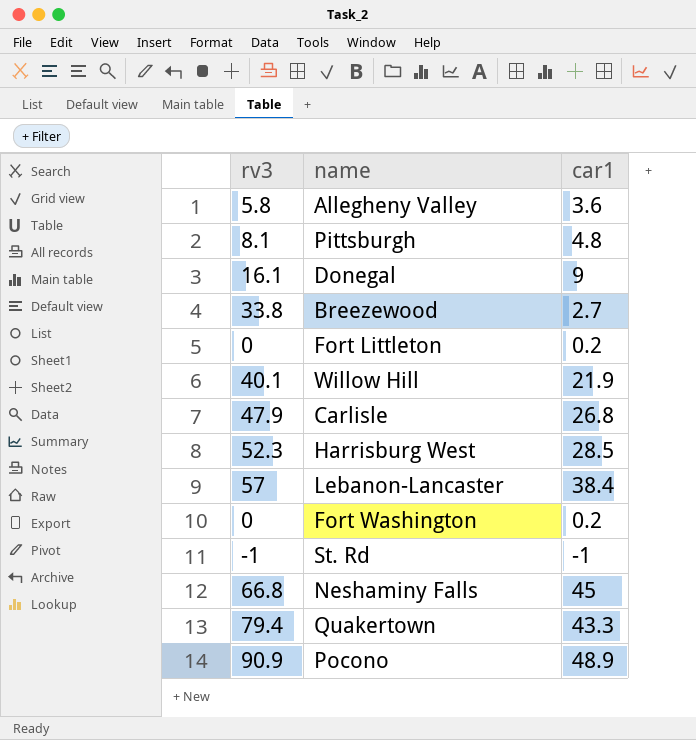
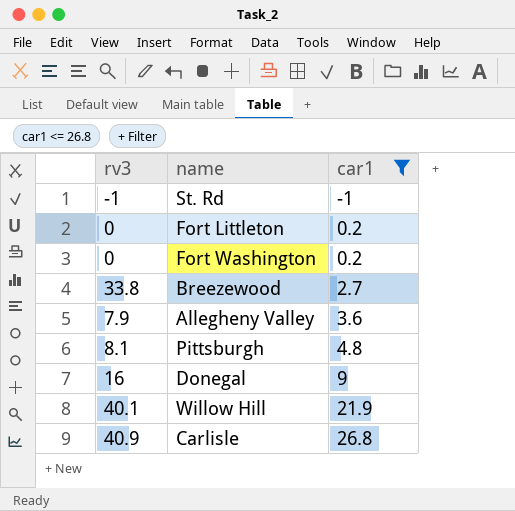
filter: none -> car1 <= 26.8
row order: none -> car1 ascending
Allegheny Valley | rv3: 5.8 -> 7.9
Donegal | rv3: 16.1 -> 16
Carlisle | rv3: 47.9 -> 40.9

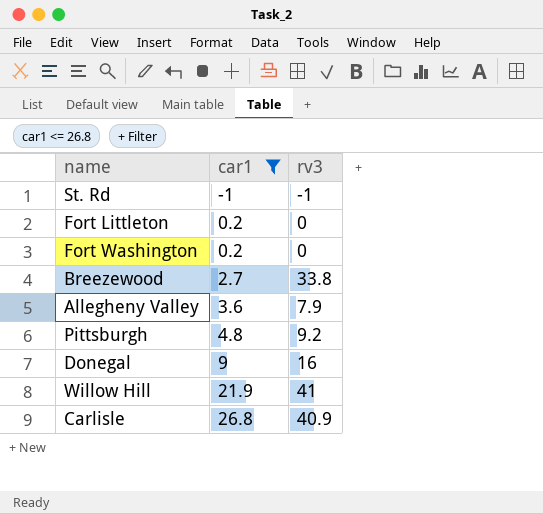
column rv3 | position: 1 -> 3
Pittsburgh | rv3: 8.1 -> 9.2
Willow Hill | rv3: 40.1 -> 41

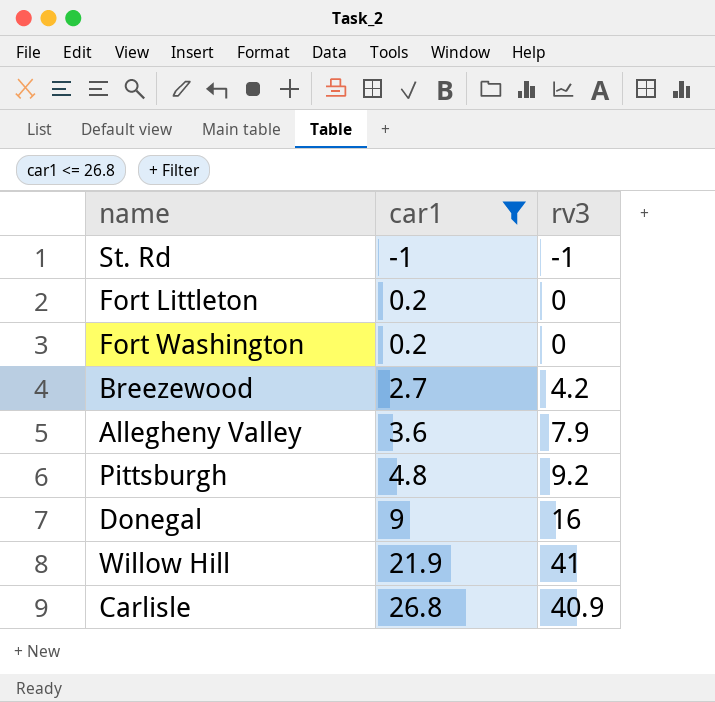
Breezewood | rv3: 33.8 -> 4.2

